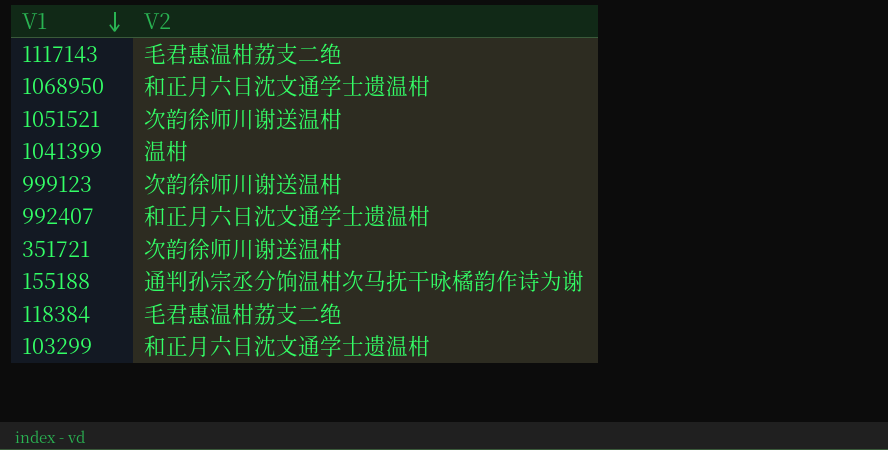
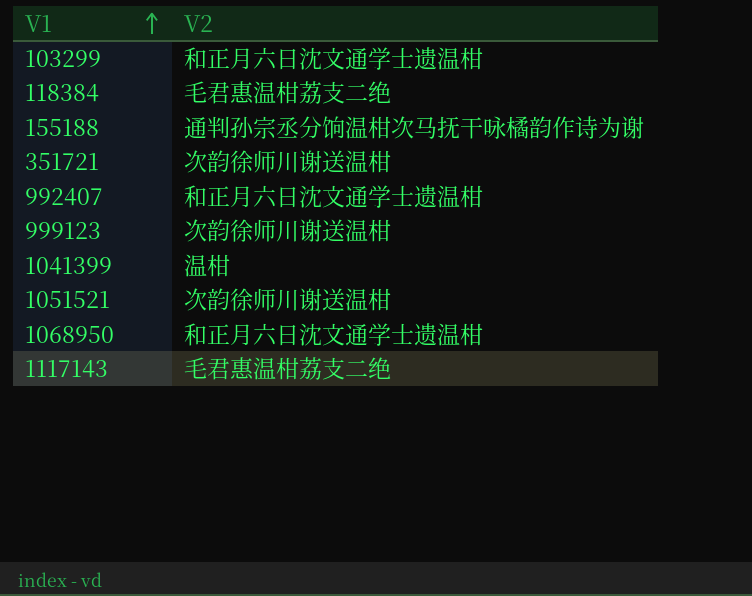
row order: V1 descending -> V1 ascending

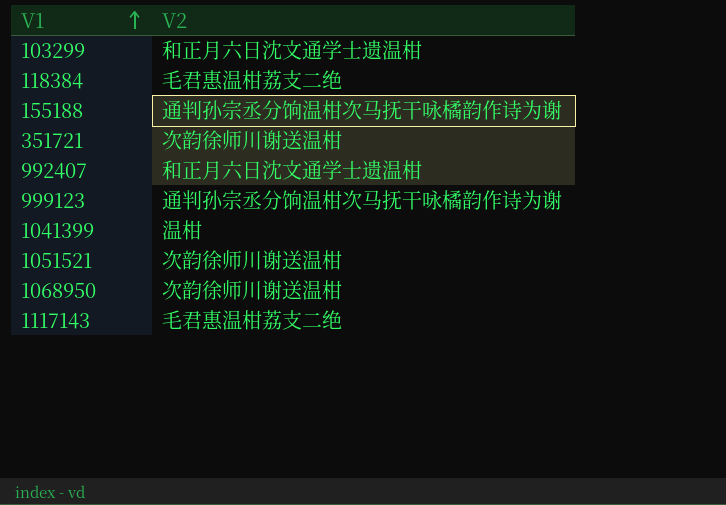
999123 | V2: 次韵徐师川谢送温柑 -> 通判孙宗丞分饷温柑次马抚干咏橘韵作诗为谢
1068950 | V2: 和正月六日沈文通学士遗温柑 -> 次韵徐师川谢送温柑

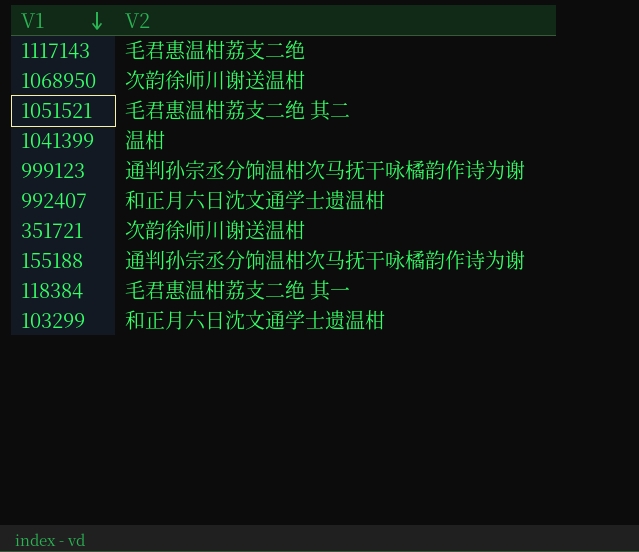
row order: V1 ascending -> V1 descending
1051521 | V2: 次韵徐师川谢送温柑 -> 毛君惠温柑荔支二绝 其二
118384 | V2: 毛君惠温柑荔支二绝 -> 毛君惠温柑荔支二绝 其一

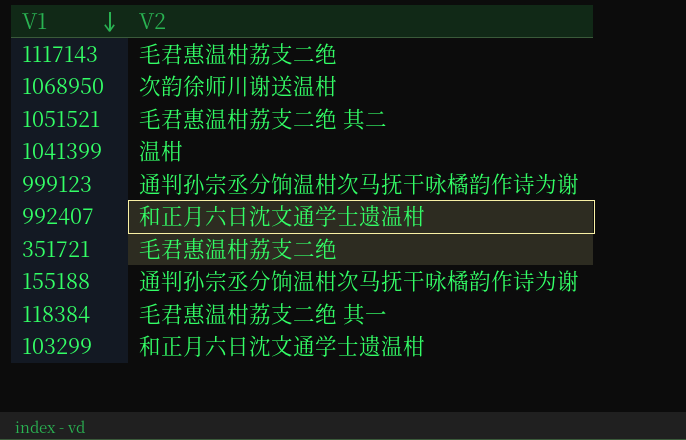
351721 | V2: 次韵徐师川谢送温柑 -> 毛君惠温柑荔支二绝

